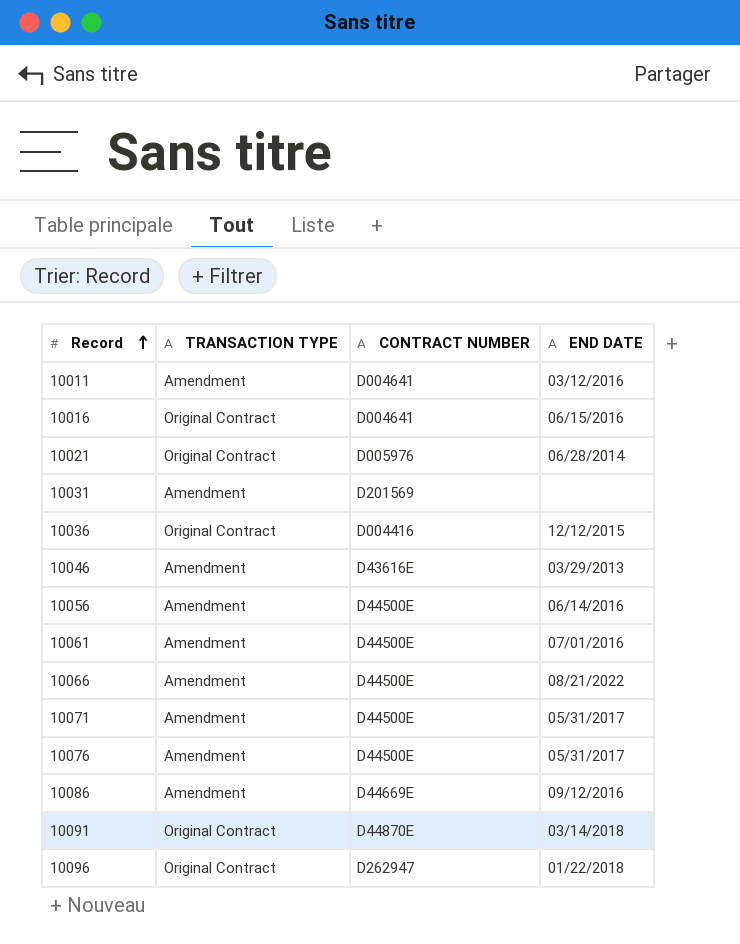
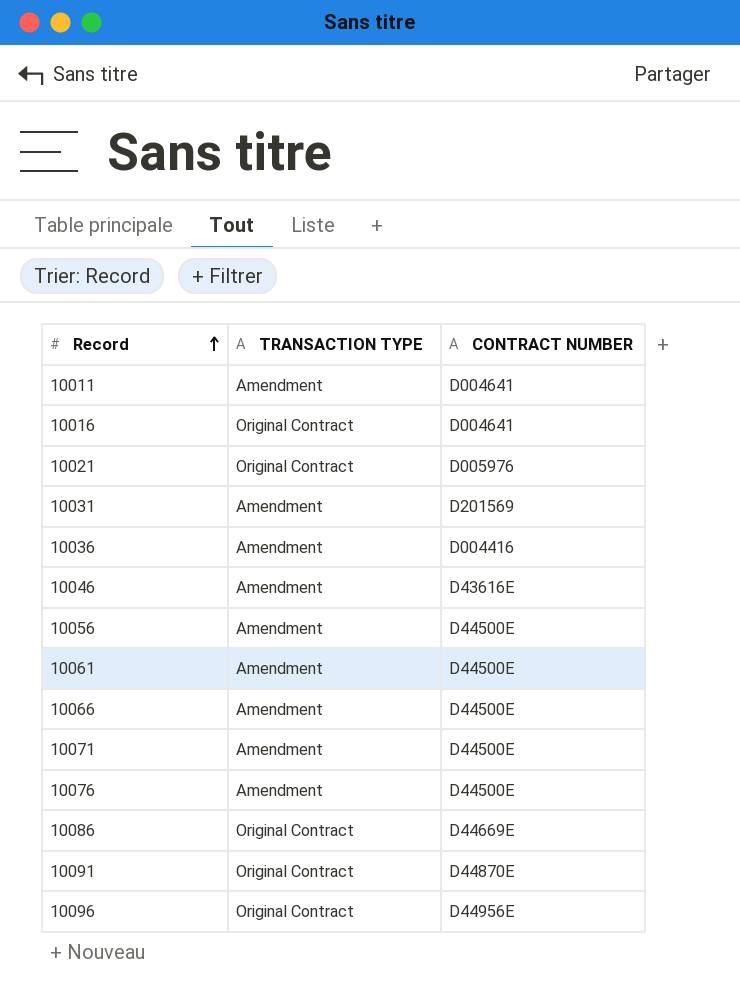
column END DATE | position: 4 -> none
10036 | TRANSACTION TYPE: Original Contract -> Amendment
10086 | TRANSACTION TYPE: Amendment -> Original Contract
10096 | CONTRACT NUMBER: D262947 -> D44956E

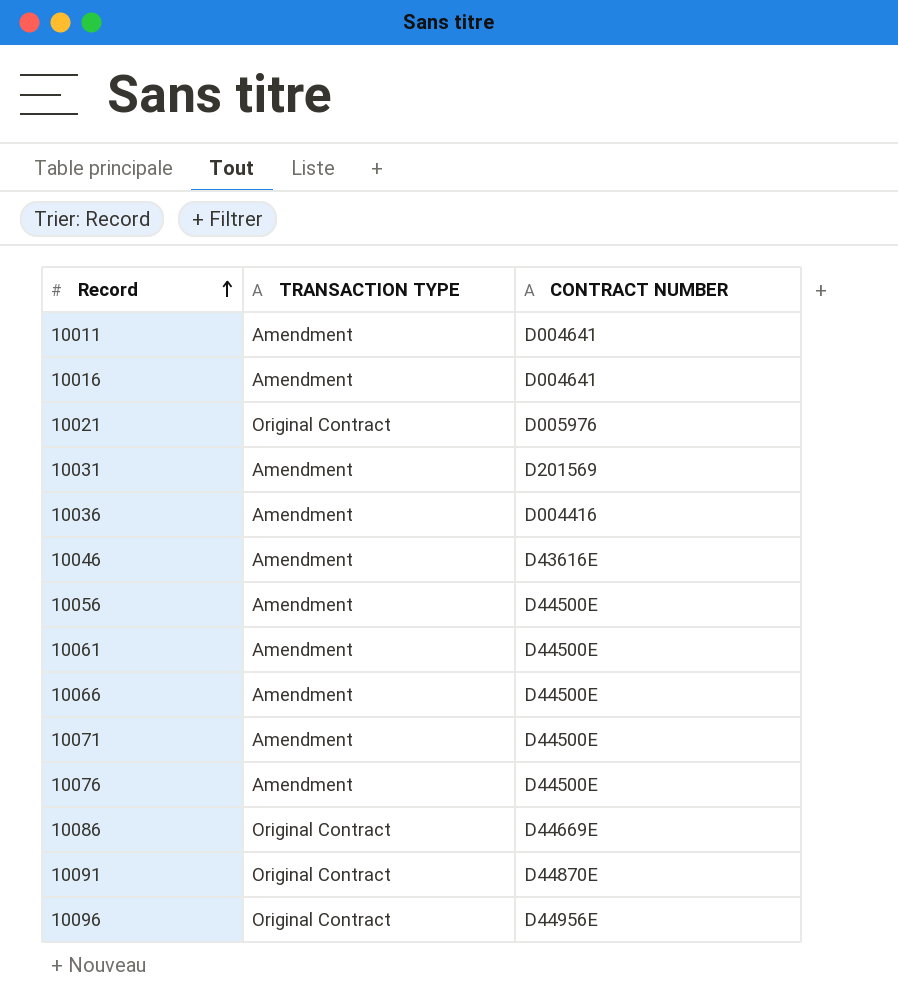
10016 | TRANSACTION TYPE: Original Contract -> Amendment

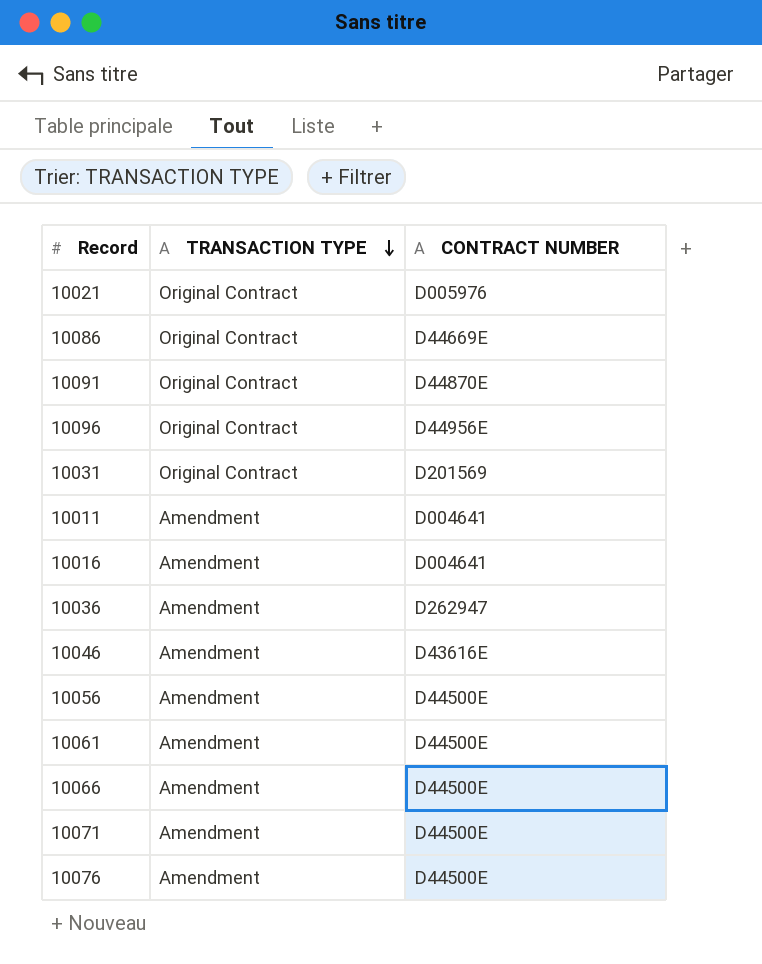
row order: Record ascending -> TRANSACTION TYPE descending
10031 | TRANSACTION TYPE: Amendment -> Original Contract
10036 | CONTRACT NUMBER: D004416 -> D262947

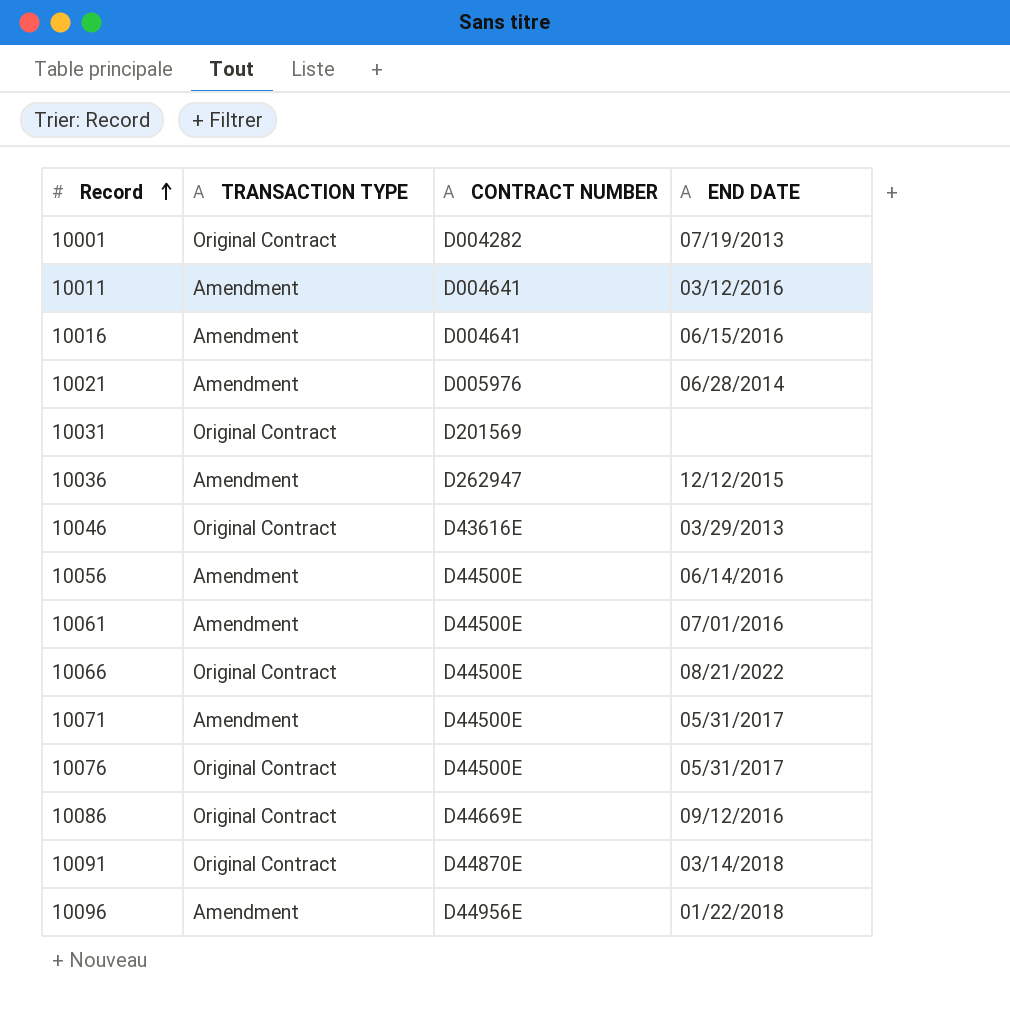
row order: TRANSACTION TYPE descending -> Record ascending
column END DATE | position: none -> 4
row 10001: none -> Original Contract | D004282 | 07/19/2013
10021 | TRANSACTION TYPE: Original Contract -> Amendment
10046 | TRANSACTION TYPE: Amendment -> Original Contract
10066 | TRANSACTION TYPE: Amendment -> Original Contract
10076 | TRANSACTION TYPE: Amendment -> Original Contract
10096 | TRANSACTION TYPE: Original Contract -> Amendment

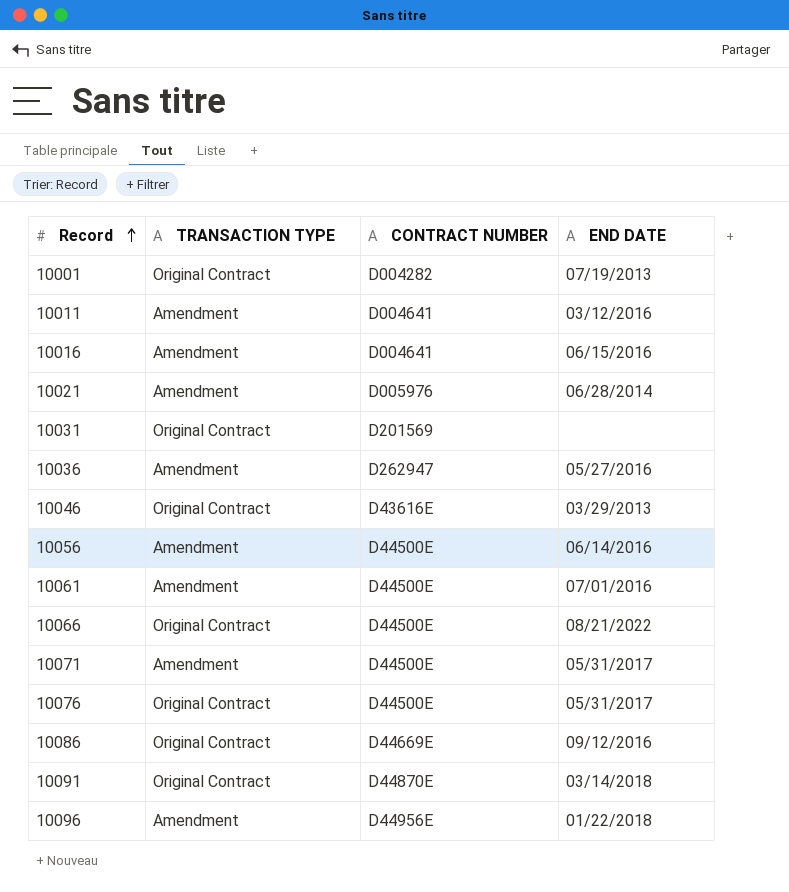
10036 | END DATE: 12/12/2015 -> 05/27/2016

